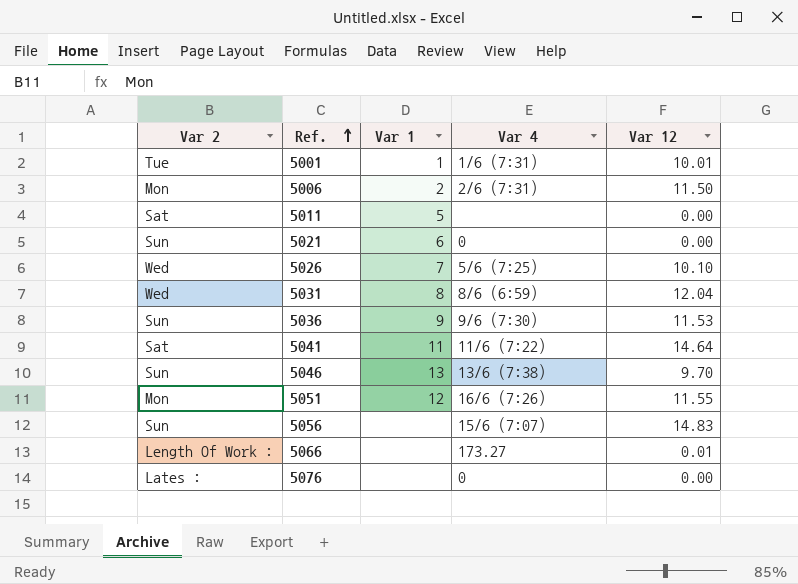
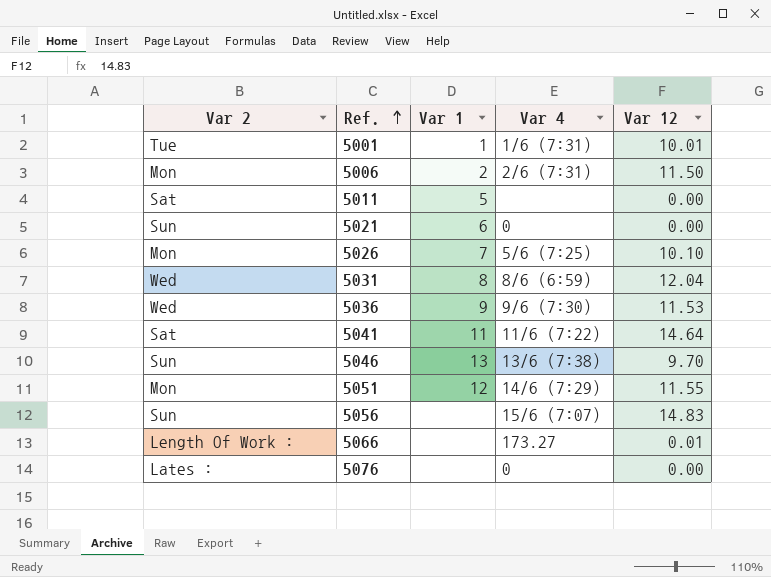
5026 | Var 2: Wed -> Mon
5036 | Var 2: Sun -> Wed
5051 | Var 4: 16/6 (7:26) -> 14/6 (7:29)

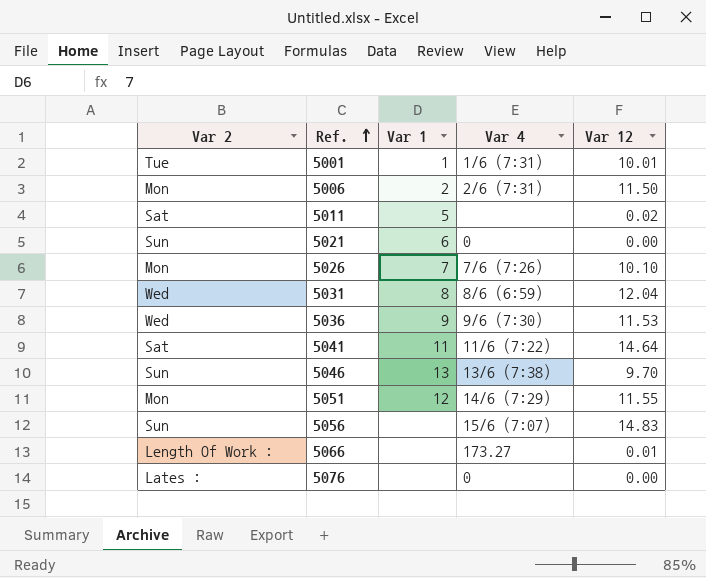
5011 | Var 12: 0.00 -> 0.02
5026 | Var 4: 5/6 (7:25) -> 7/6 (7:26)

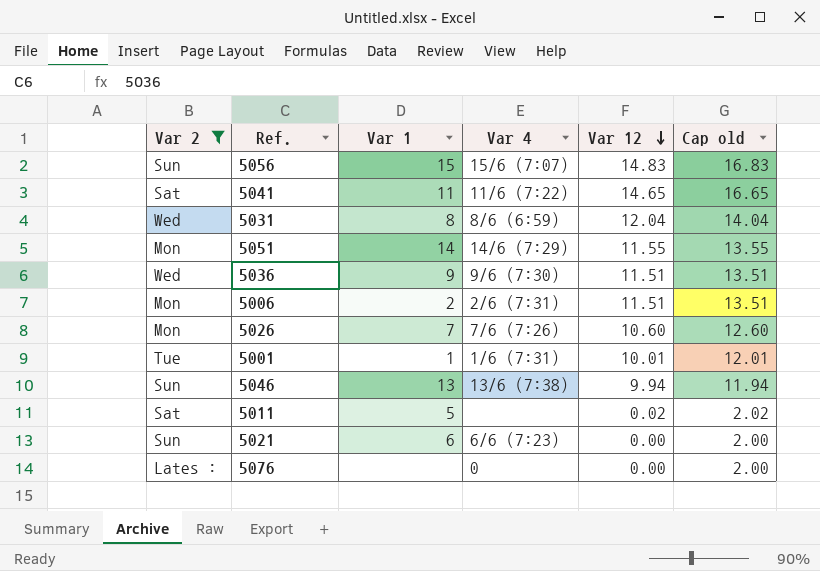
filter: none -> Var 2 != Length Of Work :
row order: Ref. ascending -> Var 12 descending
column Cap old | formula: none -> [Var 12] + 2
5056 | Var 1: none -> 15
5041 | Var 12: 14.64 -> 14.65
5051 | Var 1: 12 -> 14
5036 | Var 12: 11.53 -> 11.51
5006 | Var 12: 11.50 -> 11.51
5026 | Var 12: 10.10 -> 10.60
5046 | Var 12: 9.70 -> 9.94
5021 | Var 4: 0 -> 6/6 (7:23)

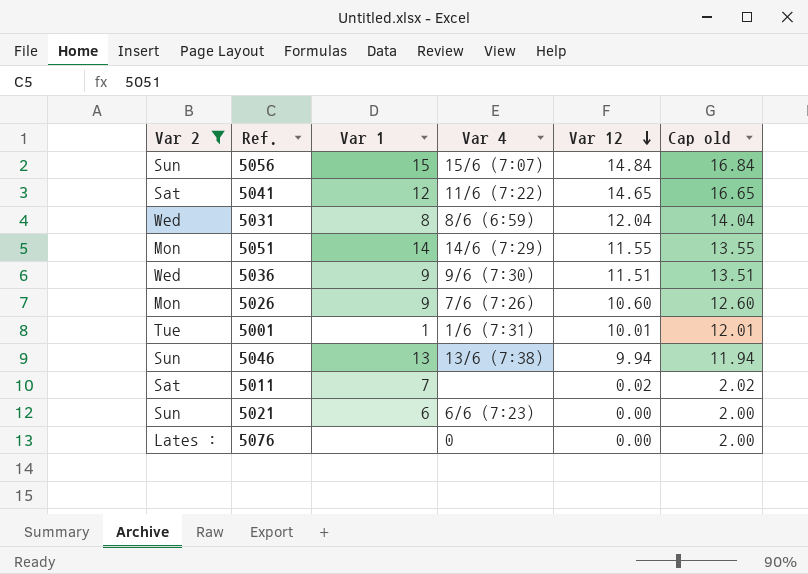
row 5006: Mon | 2 | 2/6 (7:31) | 11.51 | 13.51 -> none
5056 | Var 12: 14.83 -> 14.84
5056 | Cap old: 16.83 -> 16.84
5041 | Var 1: 11 -> 12
5026 | Var 1: 7 -> 9
5011 | Var 1: 5 -> 7

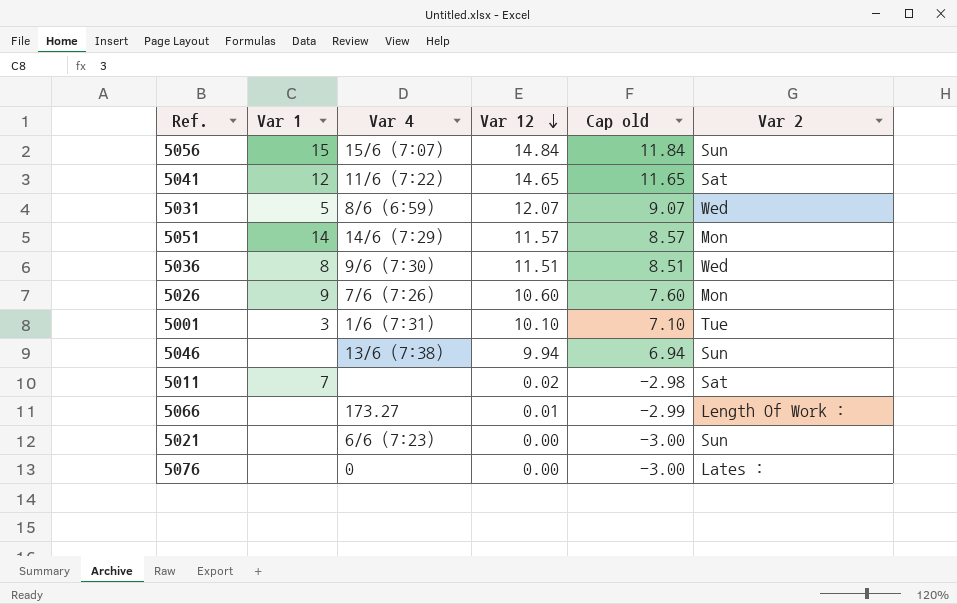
filter: Var 2 != Length Of Work : -> none
column Cap old | formula: [Var 12] + 2 -> [Var 12] - 3
column Var 2 | position: 1 -> 6
5031 | Var 1: 8 -> 5
5031 | Var 12: 12.04 -> 12.07
5051 | Var 12: 11.55 -> 11.57
5036 | Var 1: 9 -> 8
5001 | Var 1: 1 -> 3
5001 | Var 12: 10.01 -> 10.10
5046 | Var 1: 13 -> none
5021 | Var 1: 6 -> none

